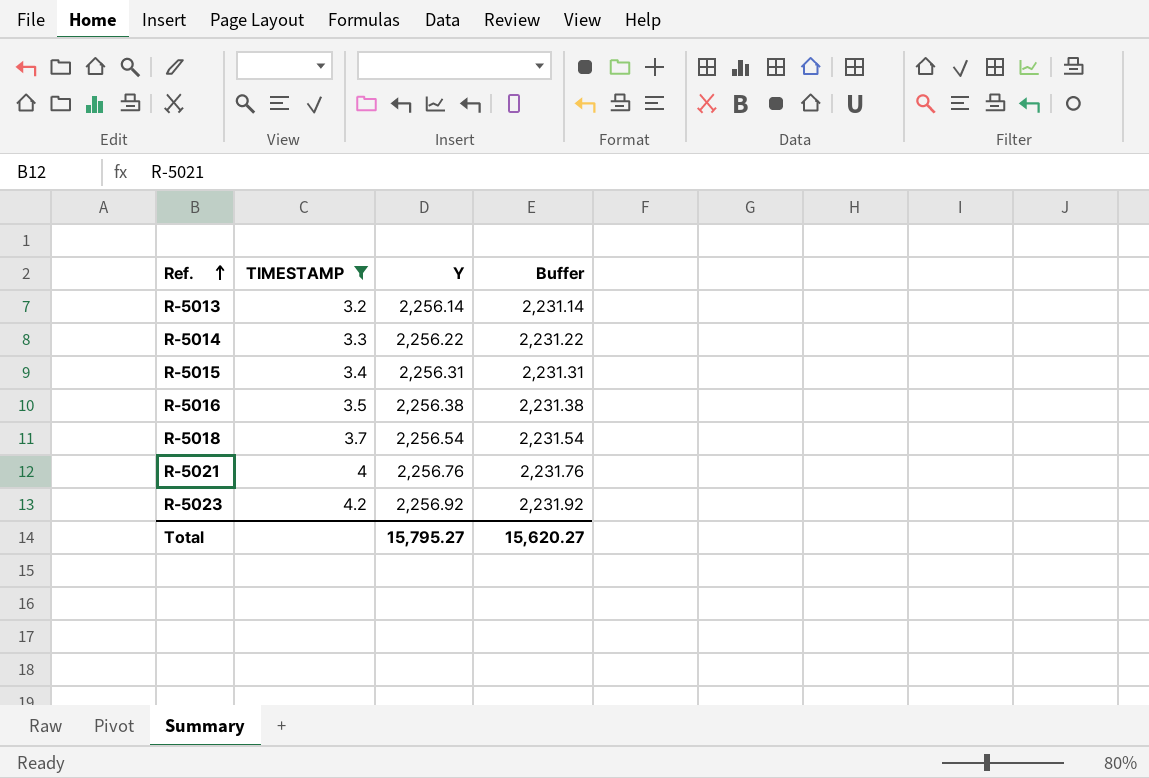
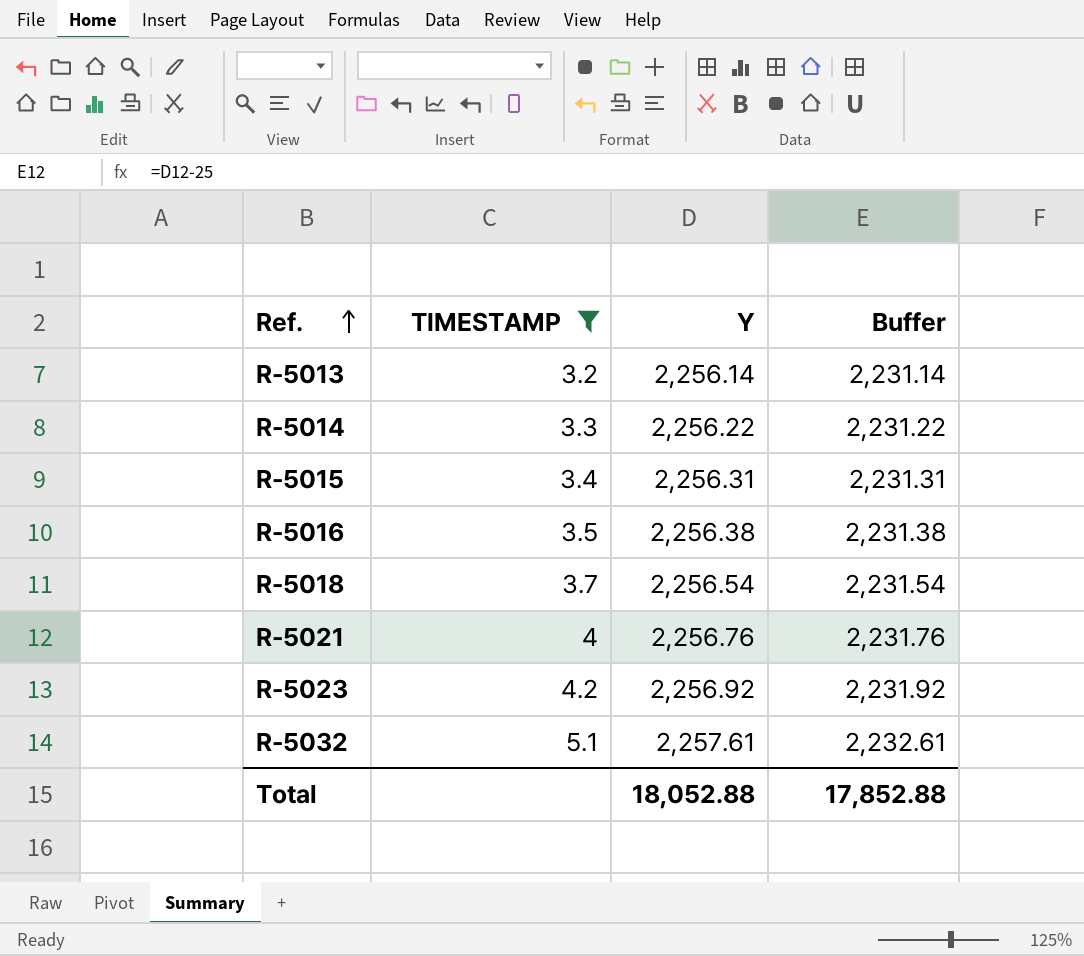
row R-5032: none -> 5.1 | 2,257.61 | 2,232.61
Total | Y: 15,795.27 -> 18,052.88
Total | Buffer: 15,620.27 -> 17,852.88

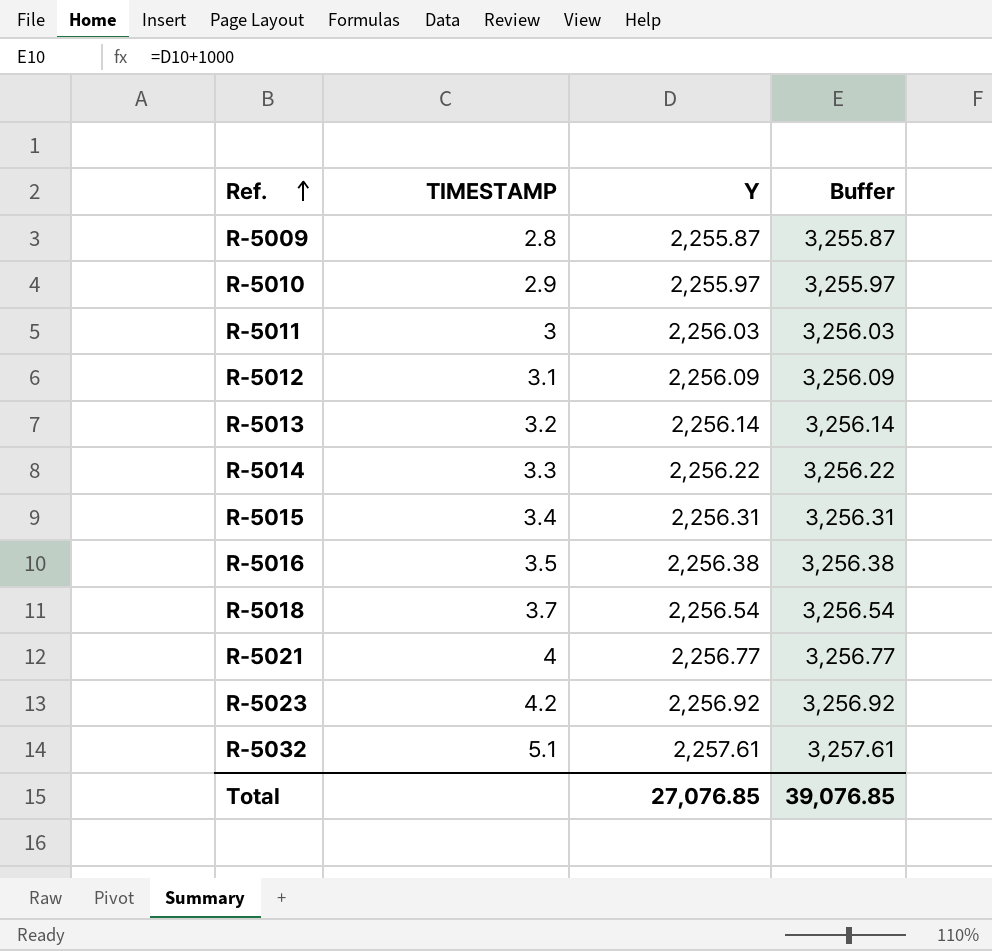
filter: TIMESTAMP >= 3.2 -> none
column Buffer | formula: [Y] - 25 -> [Y] + 1000
R-5021 | Y: 2,256.76 -> 2,256.77
Total | Y: 18,052.88 -> 27,076.85
Total | Buffer: 17,852.88 -> 39,076.85

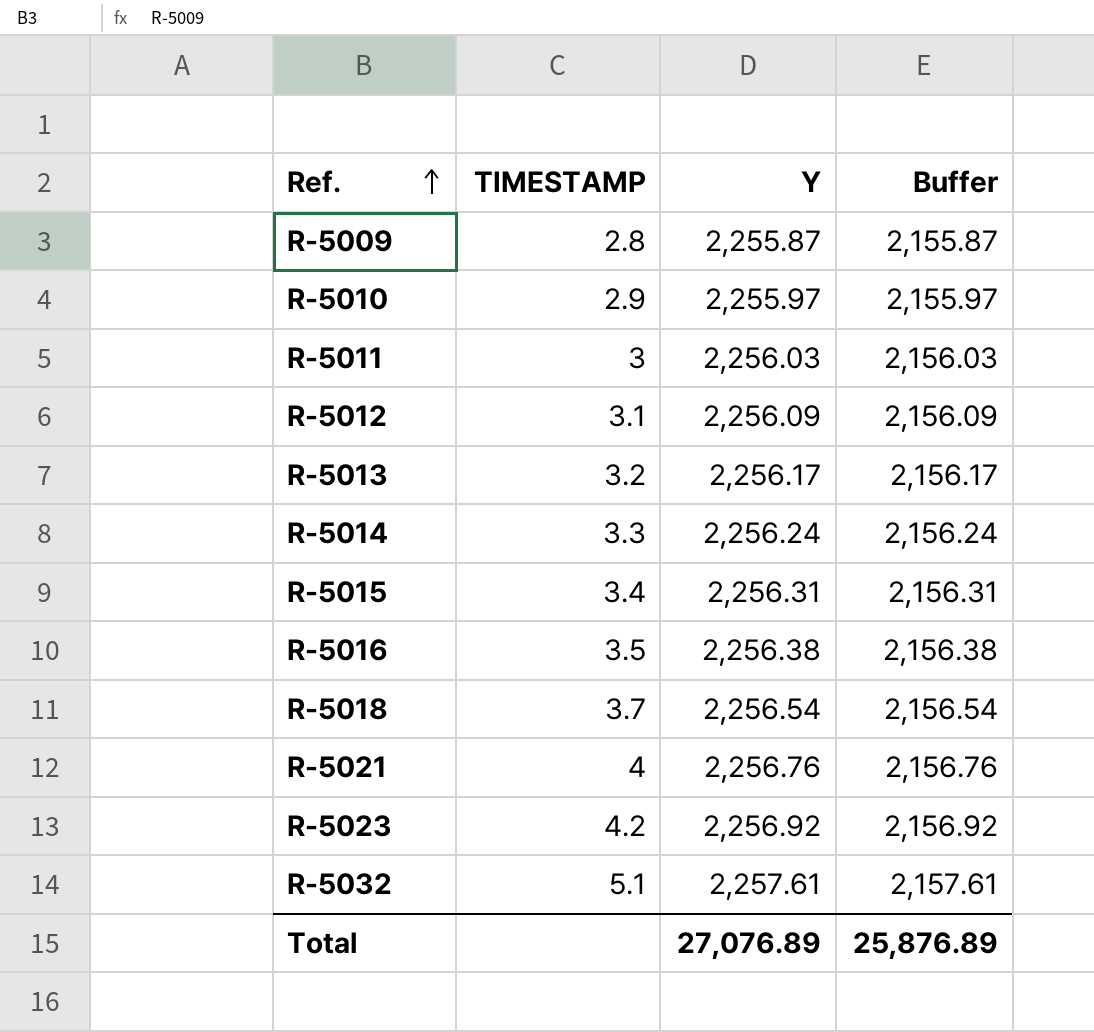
column Buffer | formula: [Y] + 1000 -> [Y] - 100
R-5013 | Y: 2,256.14 -> 2,256.17
R-5014 | Y: 2,256.22 -> 2,256.24
R-5021 | Y: 2,256.77 -> 2,256.76
Total | Y: 27,076.85 -> 27,076.89
Total | Buffer: 39,076.85 -> 25,876.89

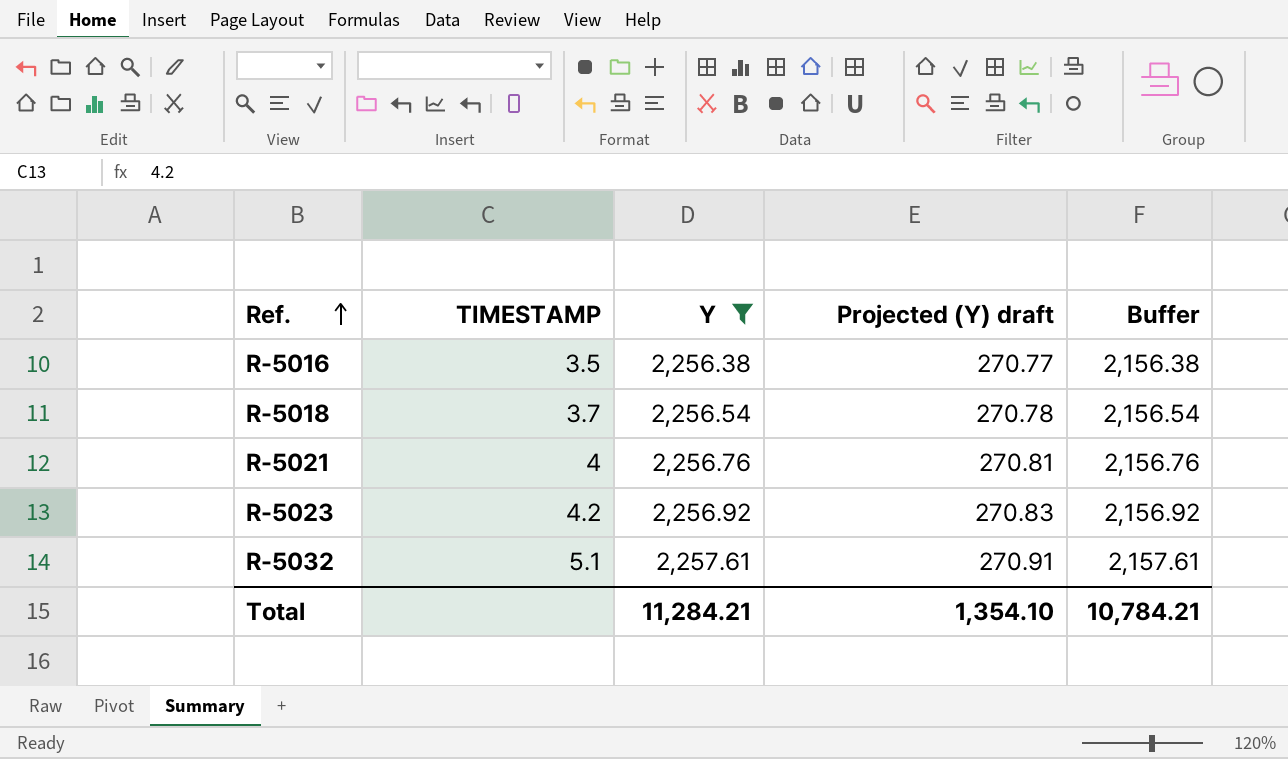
filter: none -> Y >= 2,256.38
column Projected (Y) draft | formula: none -> [Y] * 0.12
Total | Y: 27,076.89 -> 11,284.21
Total | Buffer: 25,876.89 -> 10,784.21

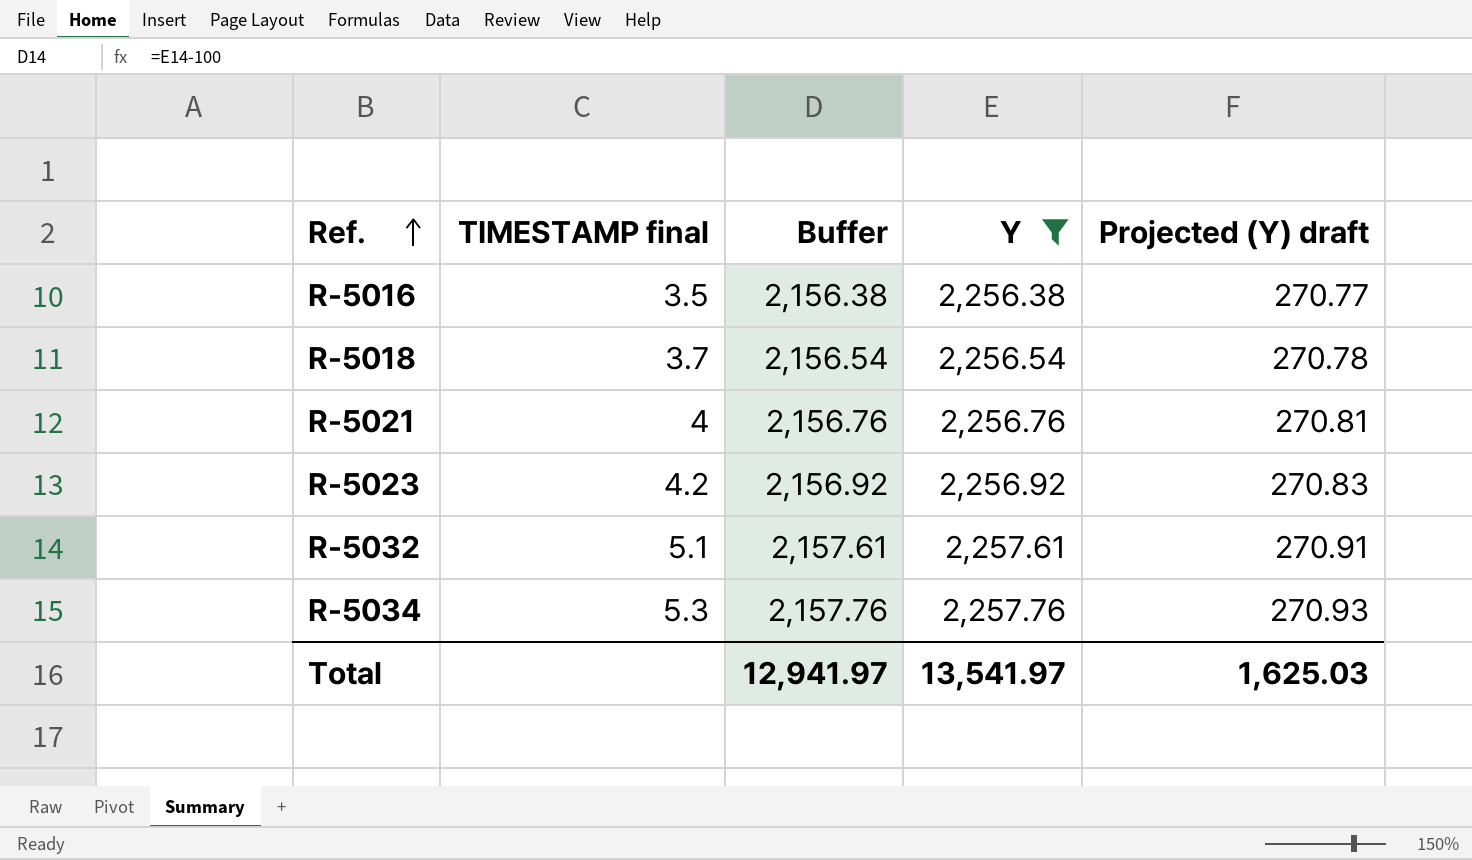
column name: TIMESTAMP -> TIMESTAMP final
column Buffer | position: 5 -> 3
row R-5034: none -> 5.3 | 2,157.76 | 2,257.76 | 270.93
Total | Buffer: 10,784.21 -> 12,941.97
Total | Y: 11,284.21 -> 13,541.97
Total | Projected (Y) draft: 1,354.10 -> 1,625.03

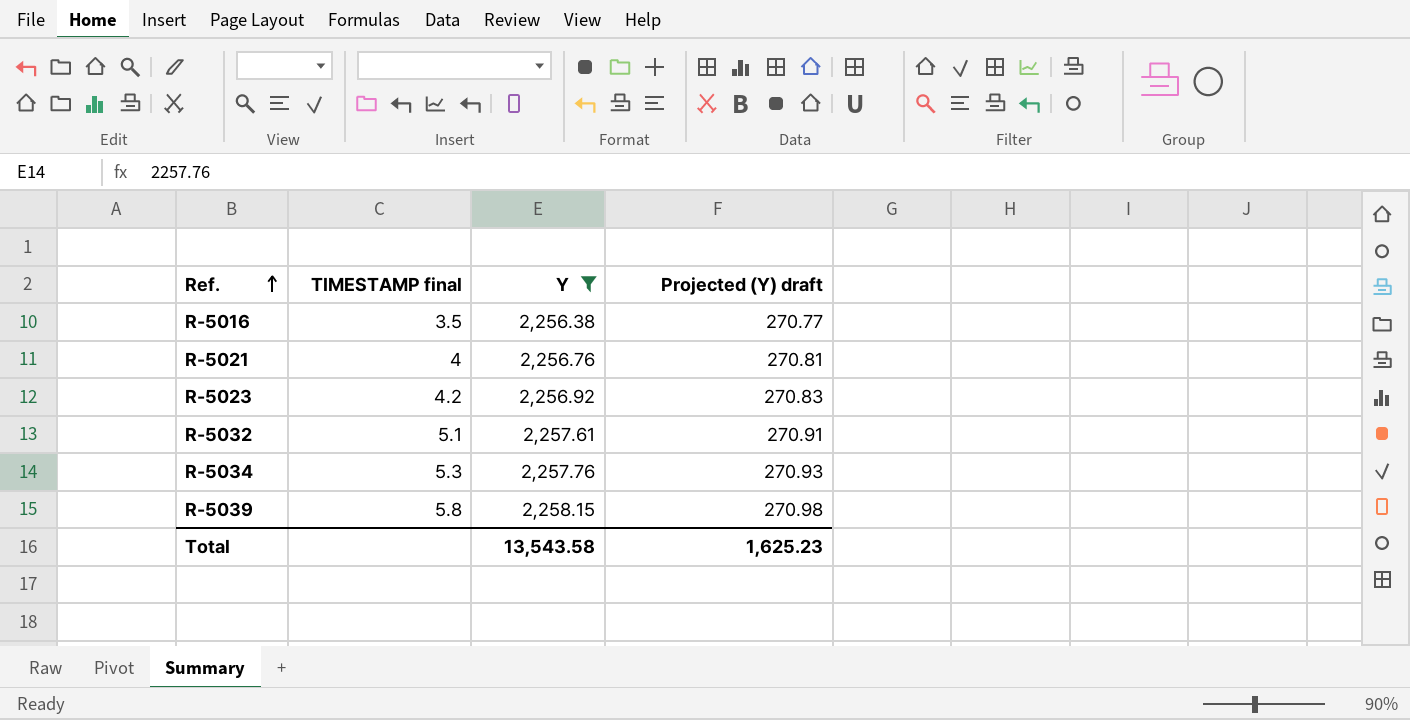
column Buffer | formula: [Y] - 100 -> none
row R-5018: 3.7 | 2,156.54 | 2,256.54 | 270.78 -> none
row R-5039: none -> 5.8 | 2,258.15 | 270.98
Total | Y: 13,541.97 -> 13,543.58
Total | Projected (Y) draft: 1,625.03 -> 1,625.23

